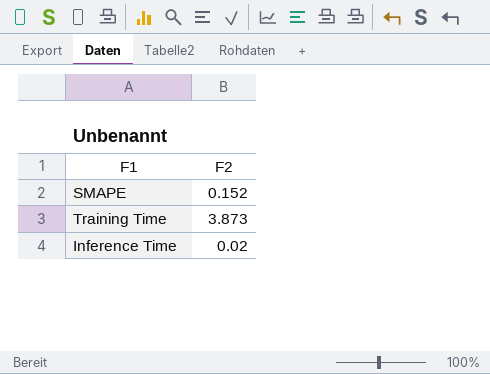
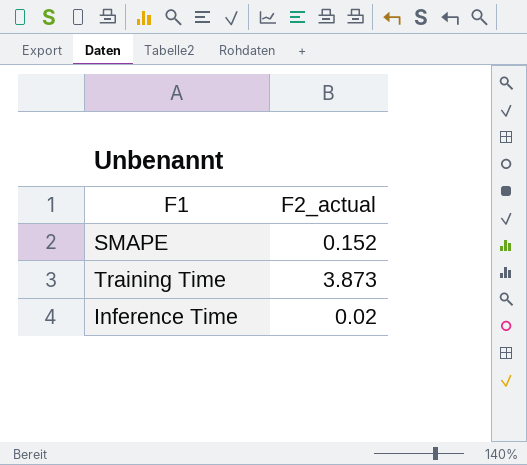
column name: F2 -> F2_actual

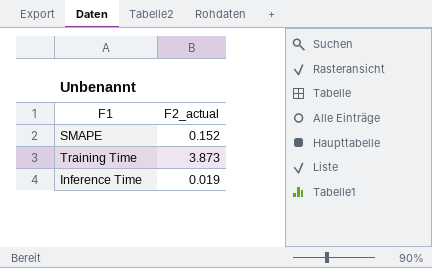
Inference Time | F2_actual: 0.02 -> 0.019

